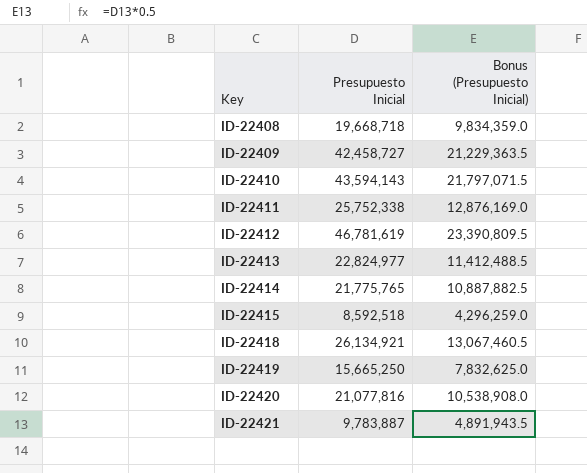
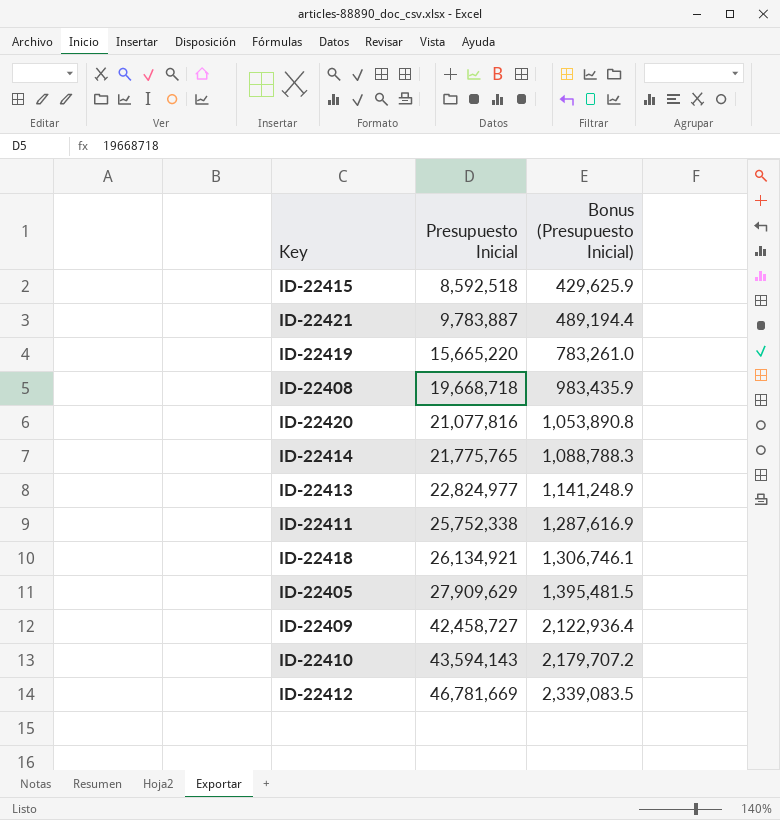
row order: Key ascending -> Presupuesto Inicial ascending
column Bonus (Presupuesto Inicial) | formula: [Presupuesto Inicial] * 0.5 -> [Presupuesto Inicial] * 0.05
ID-22419 | Presupuesto Inicial: 15,665,250 -> 15,665,220
row ID-22405: none -> 27,909,629 | 1,395,481.5
ID-22412 | Presupuesto Inicial: 46,781,619 -> 46,781,669

